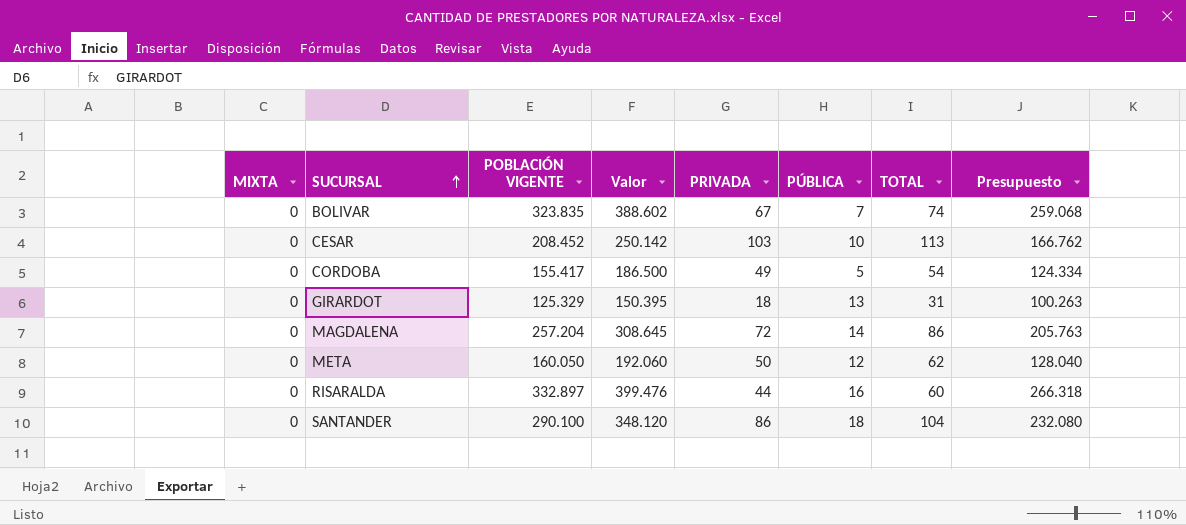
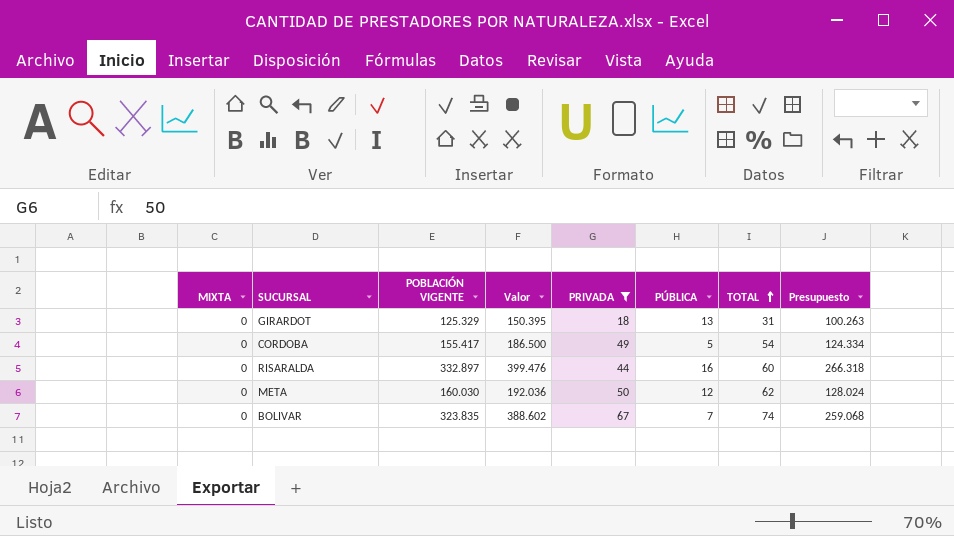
filter: none -> PRIVADA <= 67
row order: SUCURSAL ascending -> TOTAL ascending
META | POBLACIÓN VIGENTE: 160.050 -> 160.030
META | Valor: 192.060 -> 192.036
META | Presupuesto: 128.040 -> 128.024

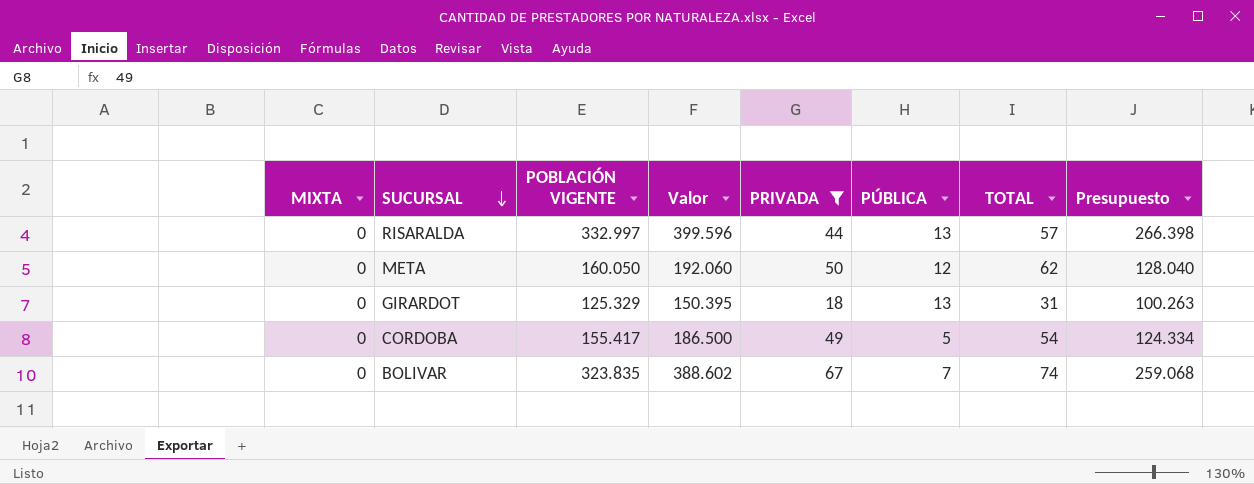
row order: TOTAL ascending -> SUCURSAL descending
RISARALDA | POBLACIÓN VIGENTE: 332.897 -> 332.997
RISARALDA | Valor: 399.476 -> 399.596
RISARALDA | PÚBLICA: 16 -> 13
RISARALDA | TOTAL: 60 -> 57
RISARALDA | Presupuesto: 266.318 -> 266.398
META | POBLACIÓN VIGENTE: 160.030 -> 160.050
META | Valor: 192.036 -> 192.060
META | Presupuesto: 128.024 -> 128.040

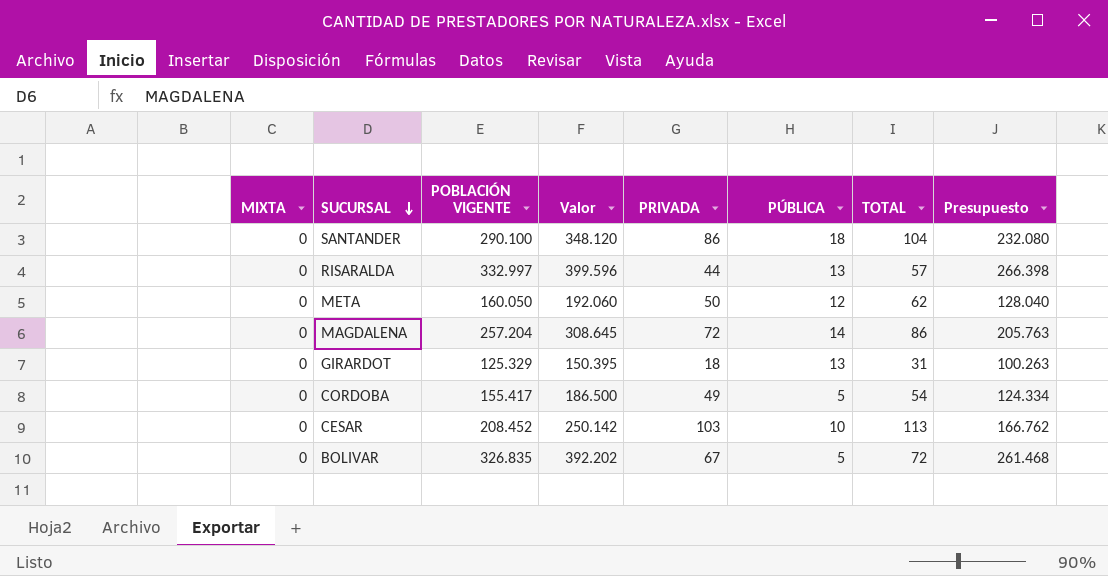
filter: PRIVADA <= 67 -> none
BOLIVAR | POBLACIÓN VIGENTE: 323.835 -> 326.835
BOLIVAR | Valor: 388.602 -> 392.202
BOLIVAR | PÚBLICA: 7 -> 5
BOLIVAR | TOTAL: 74 -> 72
BOLIVAR | Presupuesto: 259.068 -> 261.468

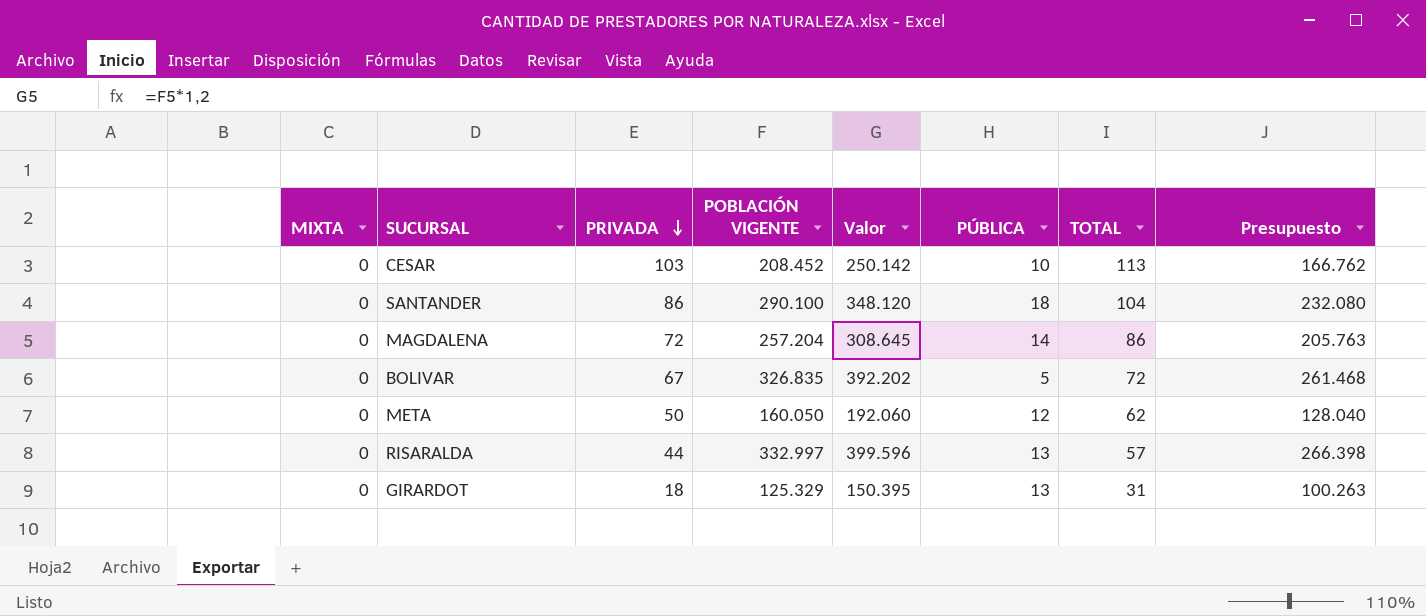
row order: SUCURSAL descending -> PRIVADA descending
column PRIVADA | position: 5 -> 3
row CORDOBA: 0 | 155.417 | 186.500 | 49 | 5 | 54 | 124.334 -> none

